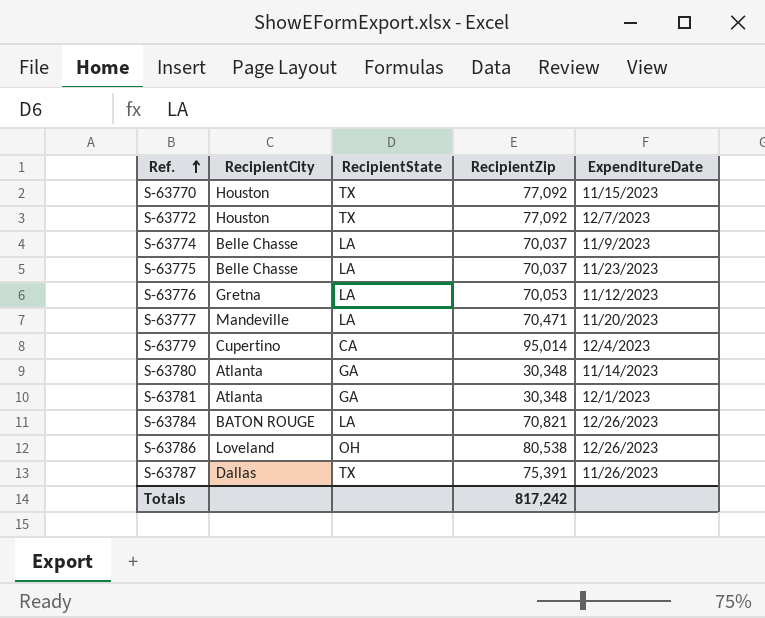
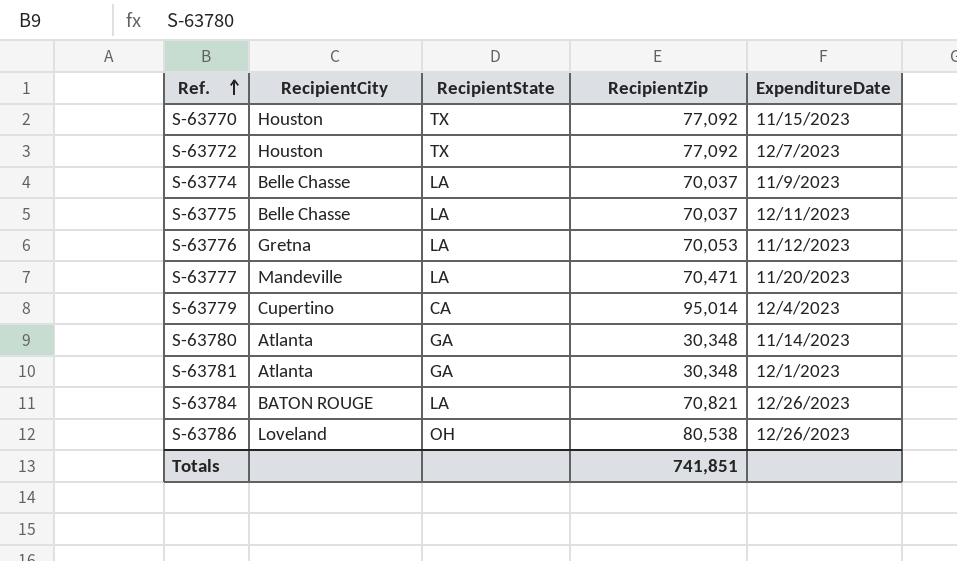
row S-63787: Dallas | TX | 75,391 | 11/26/2023 -> none
S-63775 | ExpenditureDate: 11/23/2023 -> 12/11/2023
Totals | RecipientZip: 817,242 -> 741,851

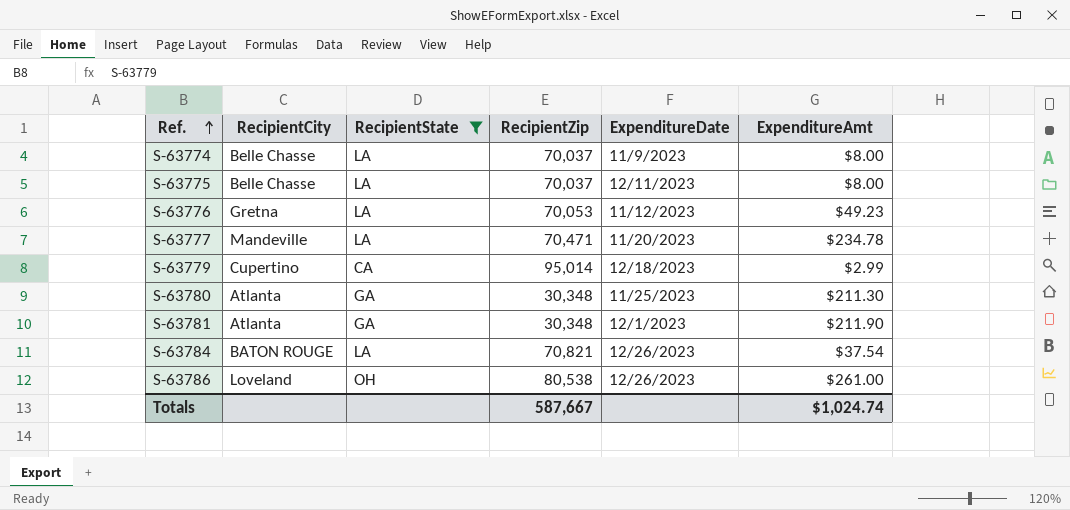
filter: none -> RecipientState != TX
column ExpenditureAmt | position: none -> 6
S-63779 | ExpenditureDate: 12/4/2023 -> 12/18/2023
S-63780 | ExpenditureDate: 11/14/2023 -> 11/25/2023
Totals | RecipientZip: 741,851 -> 587,667

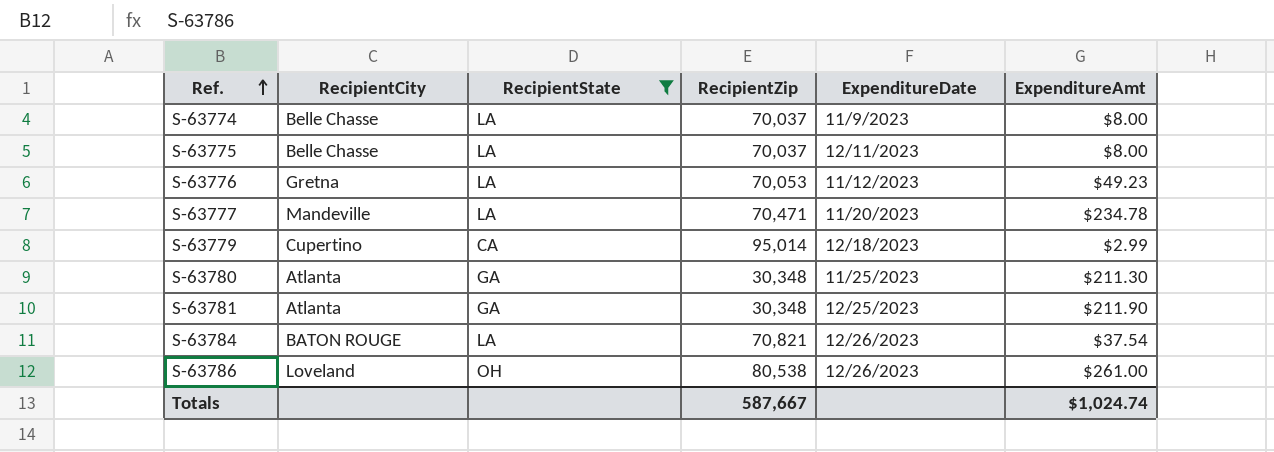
S-63781 | ExpenditureDate: 12/1/2023 -> 12/25/2023

